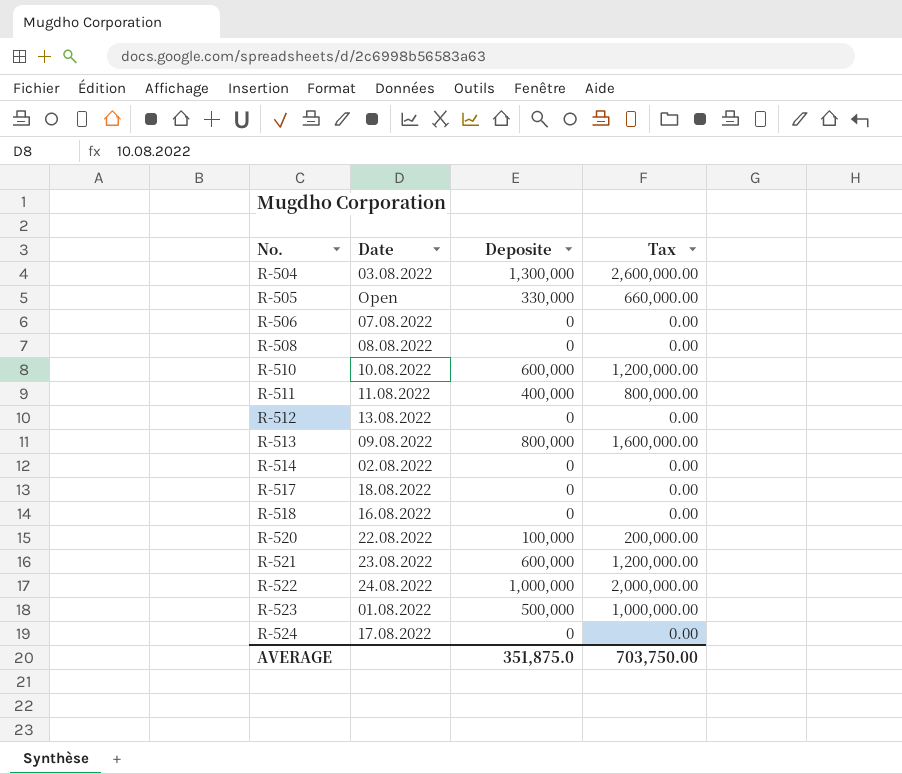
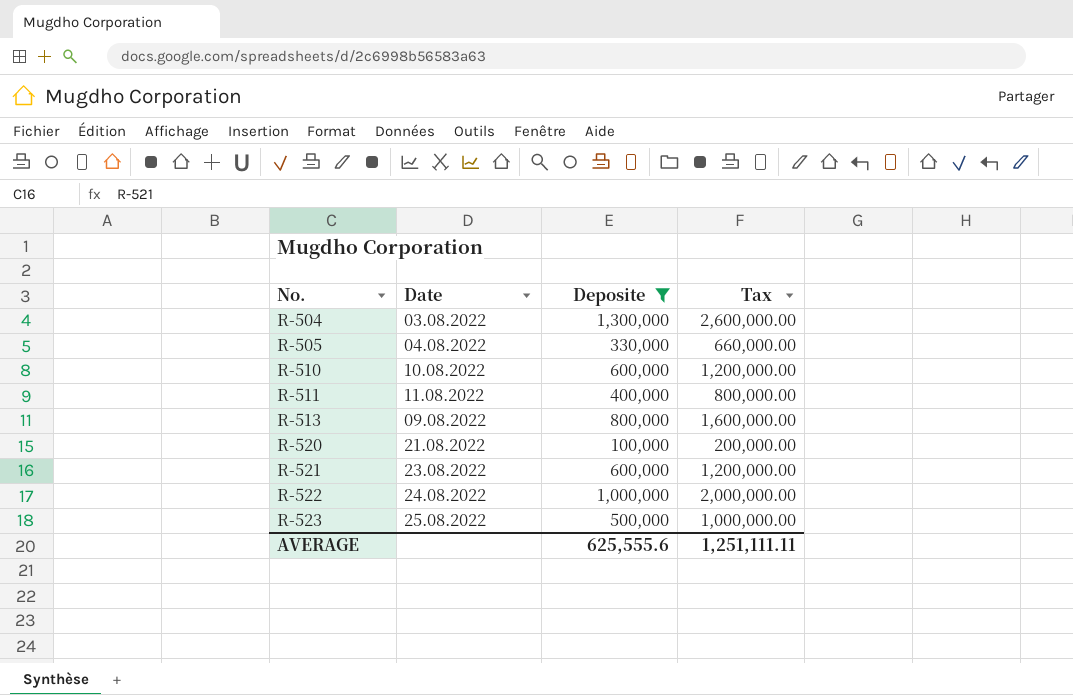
filter: none -> Deposite != 0
R-505 | Date: Open -> 04.08.2022
R-520 | Date: 22.08.2022 -> 21.08.2022
R-523 | Date: 01.08.2022 -> 25.08.2022
AVERAGE | Deposite: 351,875.0 -> 625,555.6
AVERAGE | Tax: 703,750.00 -> 1,251,111.11

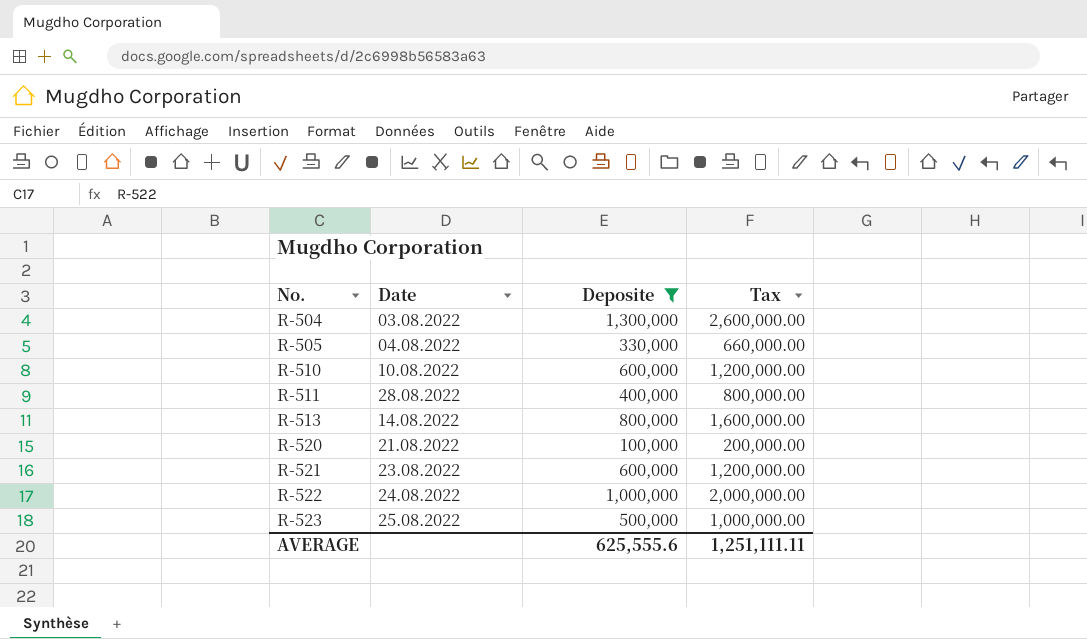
R-511 | Date: 11.08.2022 -> 28.08.2022
R-513 | Date: 09.08.2022 -> 14.08.2022

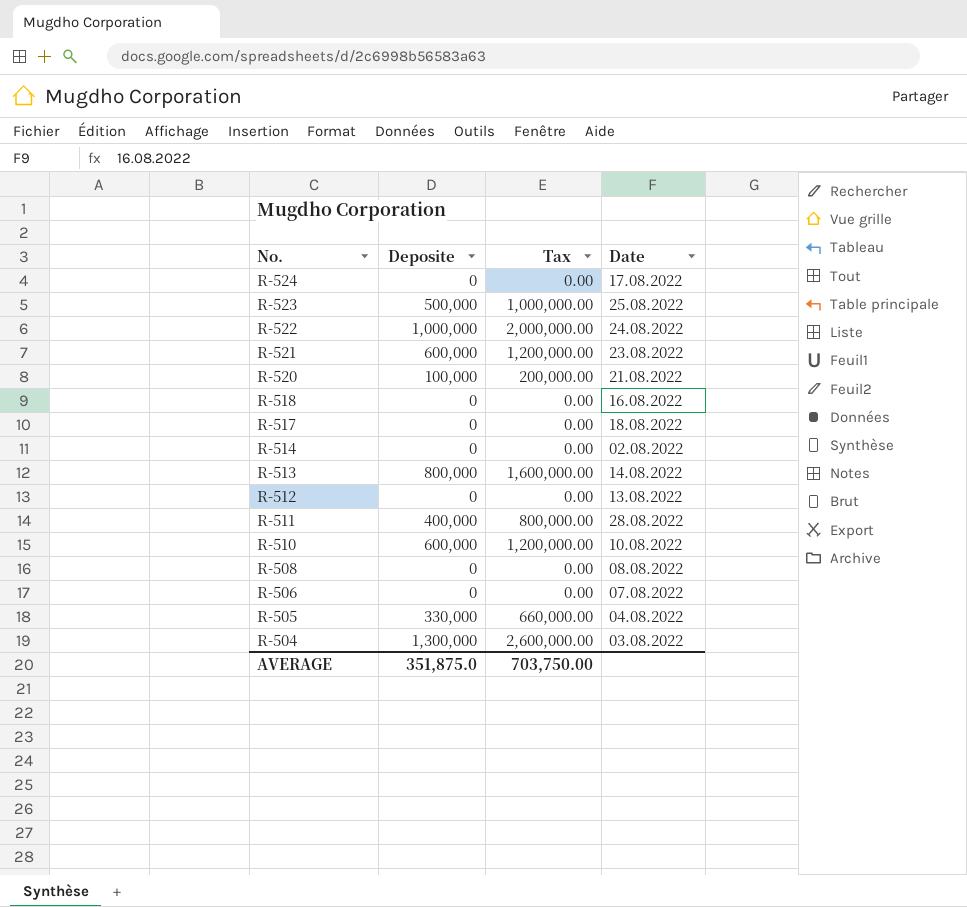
filter: Deposite != 0 -> none
row order: No. ascending -> No. descending
column Date | position: 2 -> 4
AVERAGE | Deposite: 625,555.6 -> 351,875.0
AVERAGE | Tax: 1,251,111.11 -> 703,750.00

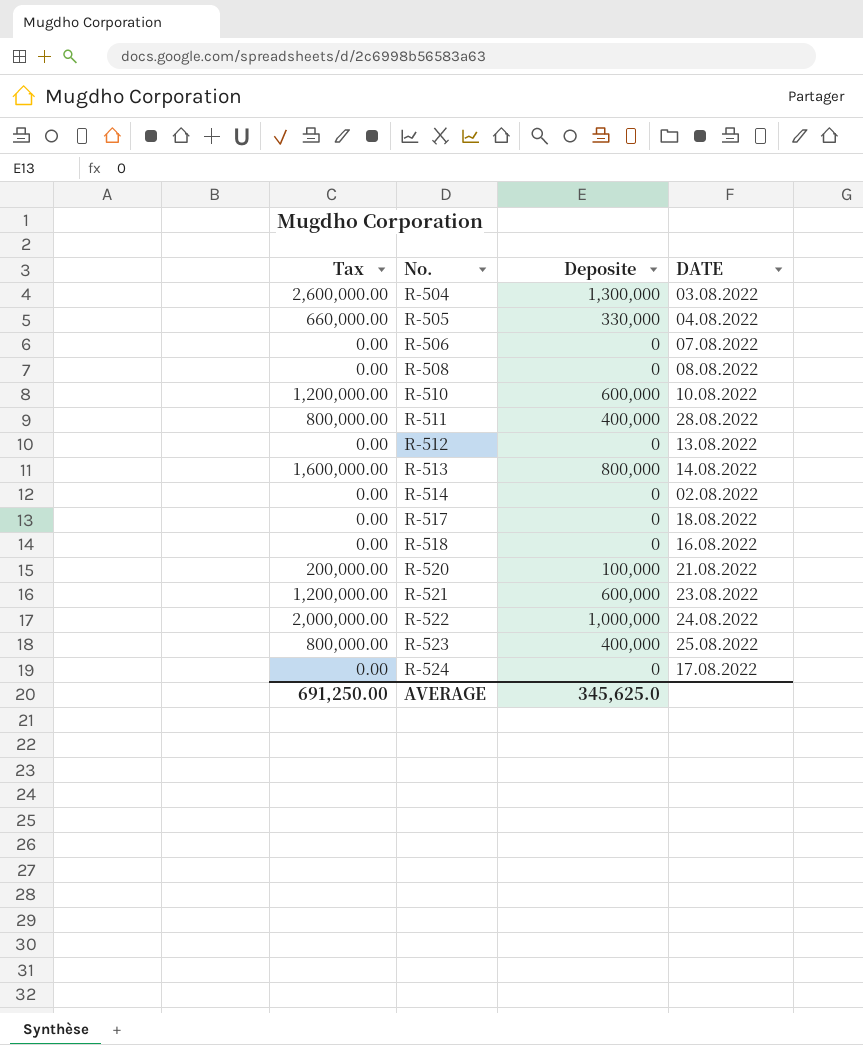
row order: No. descending -> No. ascending
column Tax | position: 3 -> 1
column name: Date -> DATE
R-523 | Tax: 1,000,000.00 -> 800,000.00
R-523 | Deposite: 500,000 -> 400,000
AVERAGE | Tax: 703,750.00 -> 691,250.00
AVERAGE | Deposite: 351,875.0 -> 345,625.0

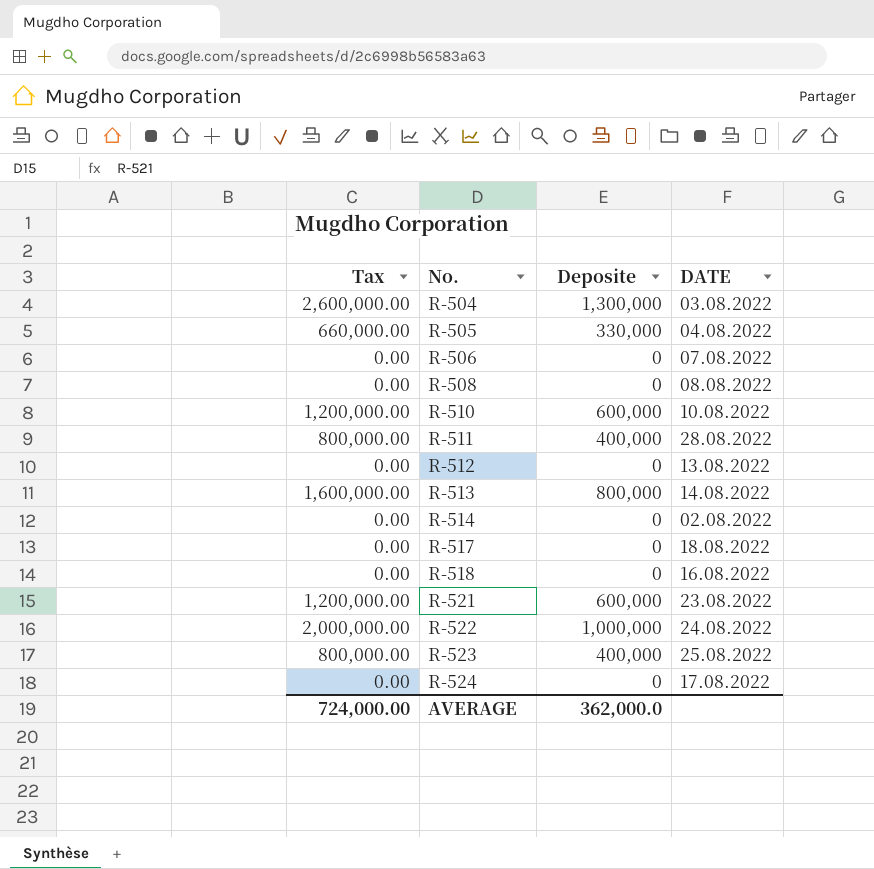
row R-520: 200,000.00 | 100,000 | 21.08.2022 -> none
AVERAGE | Tax: 691,250.00 -> 724,000.00
AVERAGE | Deposite: 345,625.0 -> 362,000.0

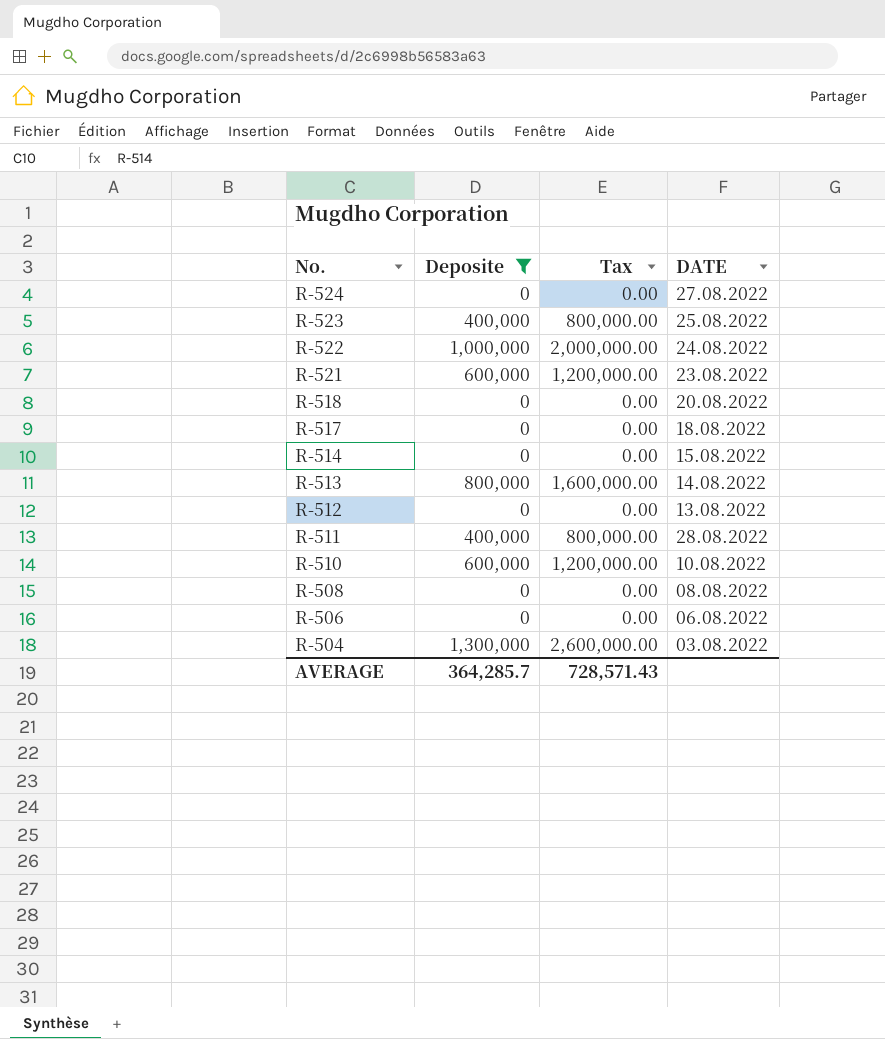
filter: none -> Deposite != 330,000
row order: No. ascending -> No. descending
column Tax | position: 1 -> 3
R-524 | DATE: 17.08.2022 -> 27.08.2022
R-518 | DATE: 16.08.2022 -> 20.08.2022
R-514 | DATE: 02.08.2022 -> 15.08.2022
R-506 | DATE: 07.08.2022 -> 06.08.2022
AVERAGE | Deposite: 362,000.0 -> 364,285.7
AVERAGE | Tax: 724,000.00 -> 728,571.43

